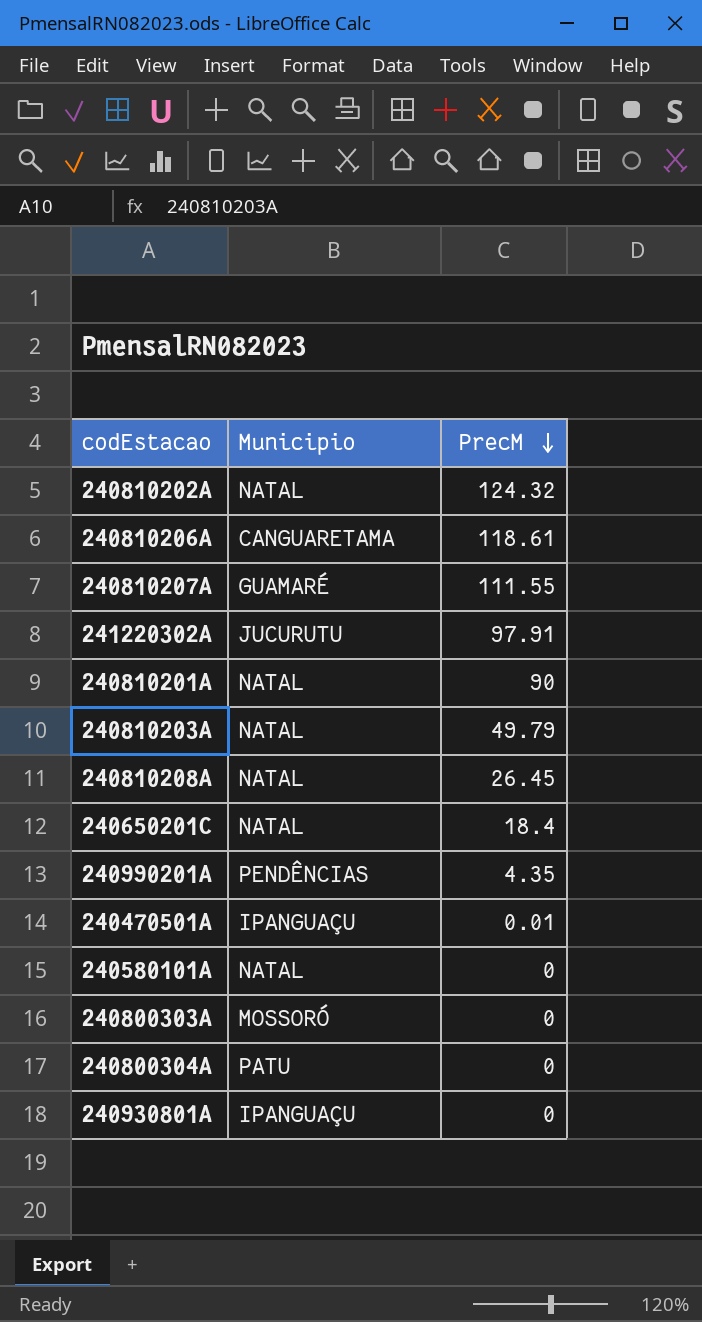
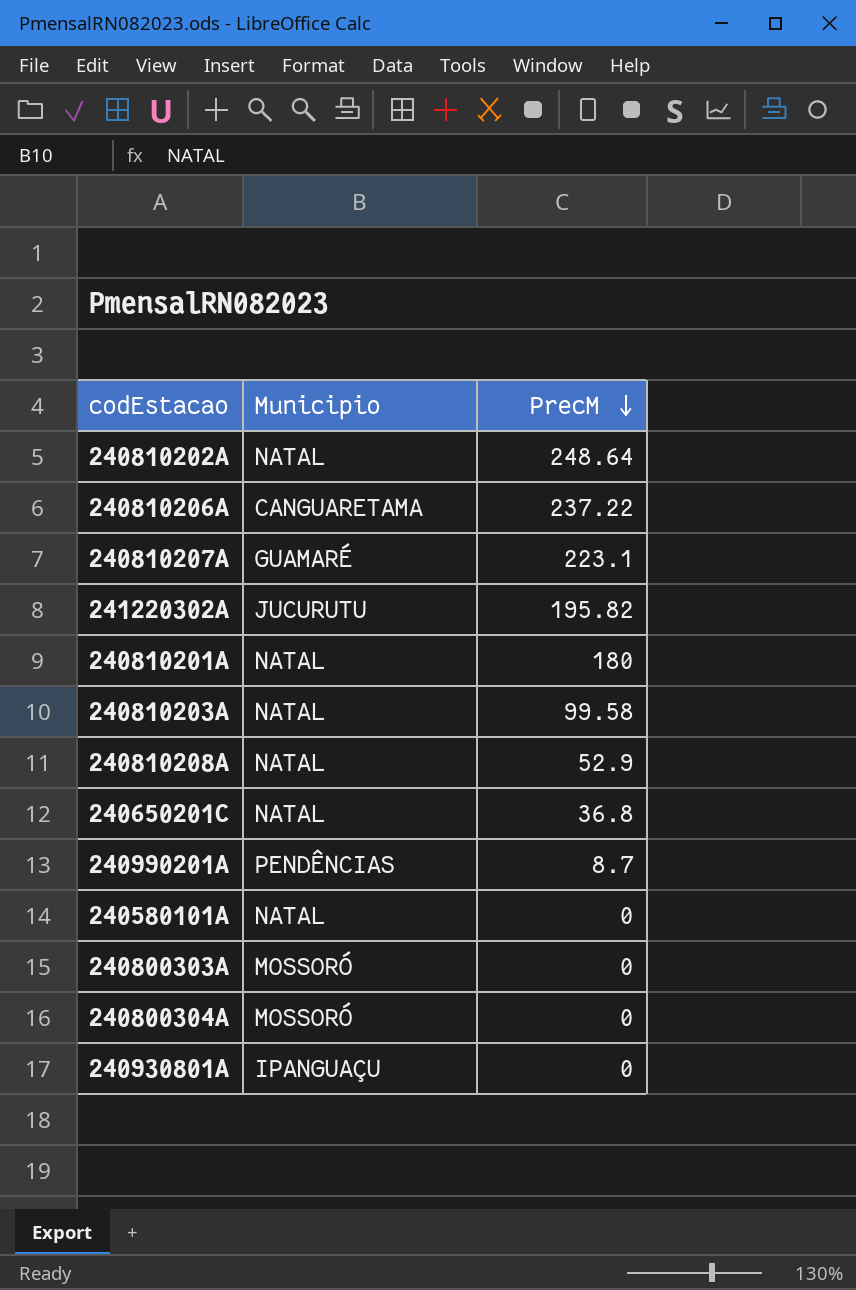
row 240470501A: IPANGUAÇU | 0.01 -> none
240810202A | PrecM: 124.32 -> 248.64
240810206A | PrecM: 118.61 -> 237.22
240810207A | PrecM: 111.55 -> 223.1
241220302A | PrecM: 97.91 -> 195.82
240810201A | PrecM: 90 -> 180
240810203A | PrecM: 49.79 -> 99.58
240810208A | PrecM: 26.45 -> 52.9
240650201C | PrecM: 18.4 -> 36.8
240990201A | PrecM: 4.35 -> 8.7
240800304A | Municipio: PATU -> MOSSORÓ

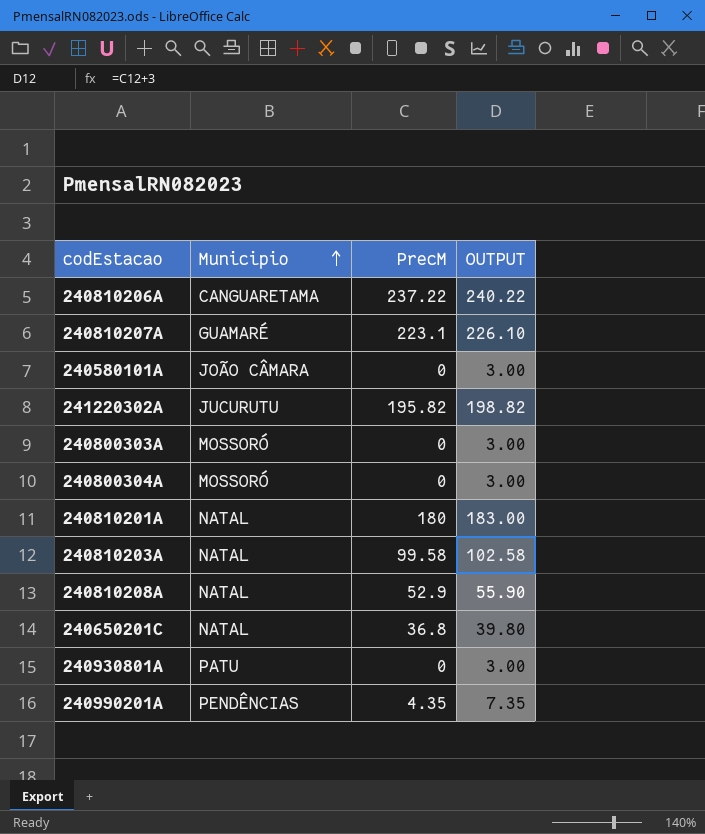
row order: PrecM descending -> Municipio ascending
column OUTPUT | formula: none -> [PrecM] + 3
row 240810202A: NATAL | 248.64 -> none
240580101A | Municipio: NATAL -> JOÃO CÂMARA
240930801A | Municipio: IPANGUAÇU -> PATU
240990201A | PrecM: 8.7 -> 4.35

